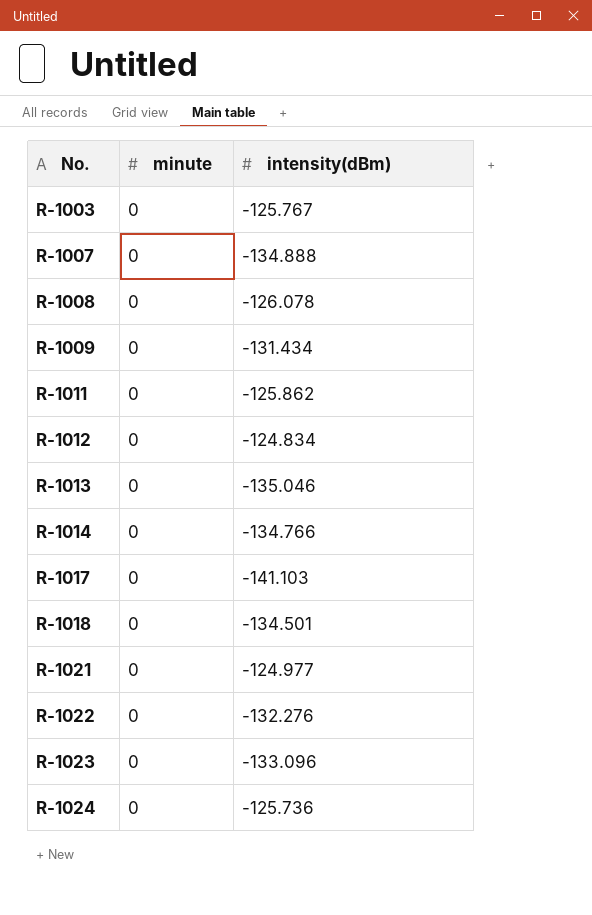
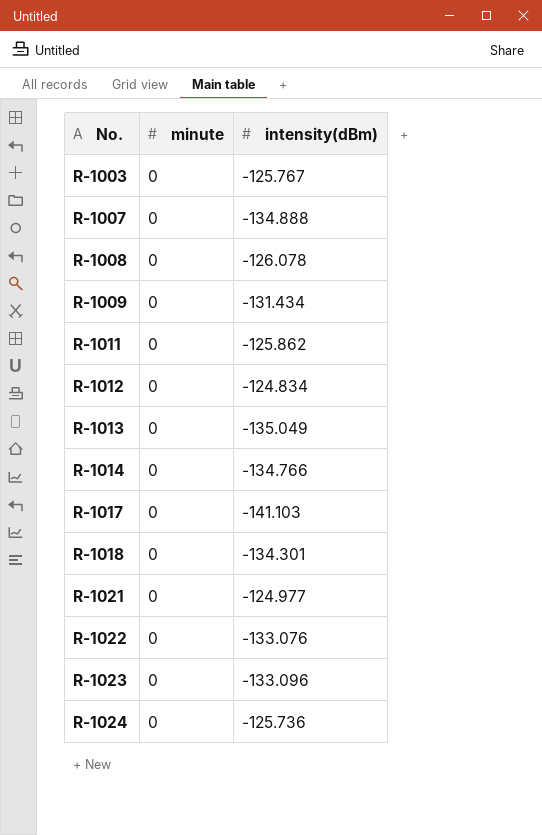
R-1013 | intensity(dBm): -135.046 -> -135.049
R-1018 | intensity(dBm): -134.501 -> -134.301
R-1022 | intensity(dBm): -132.276 -> -133.076

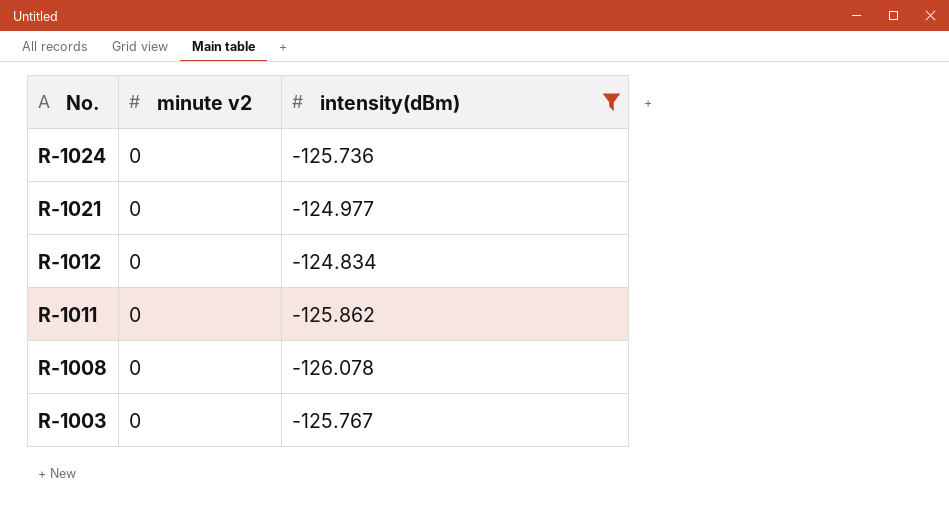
filter: none -> intensity(dBm) >= -126.078
row order: No. ascending -> No. descending
column name: minute -> minute v2

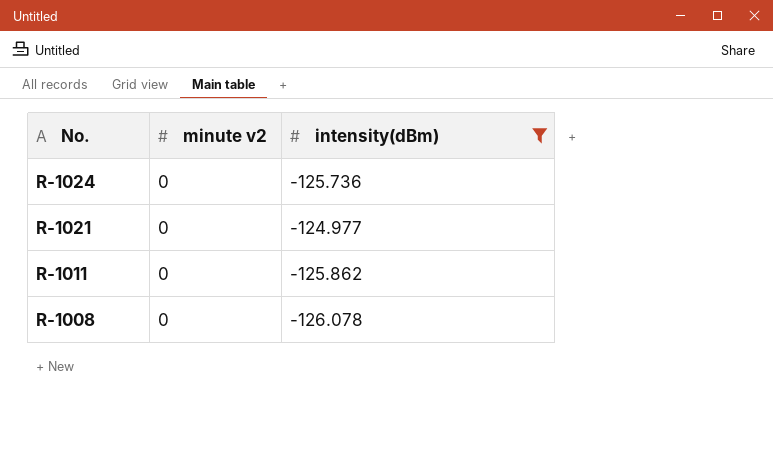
row R-1012: 0 | -124.834 -> none
row R-1003: 0 | -125.767 -> none

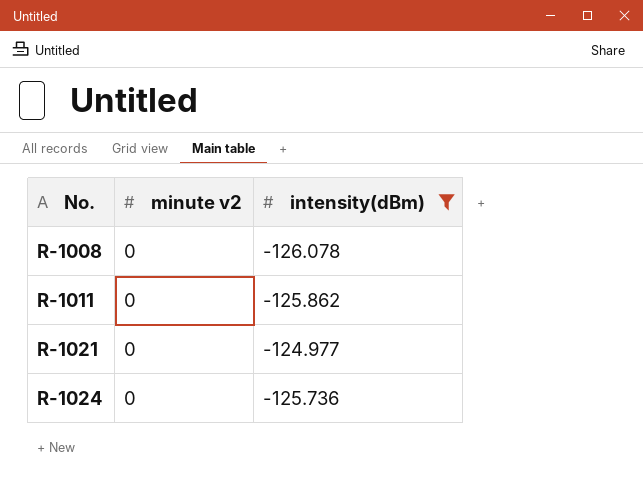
row order: No. descending -> No. ascending

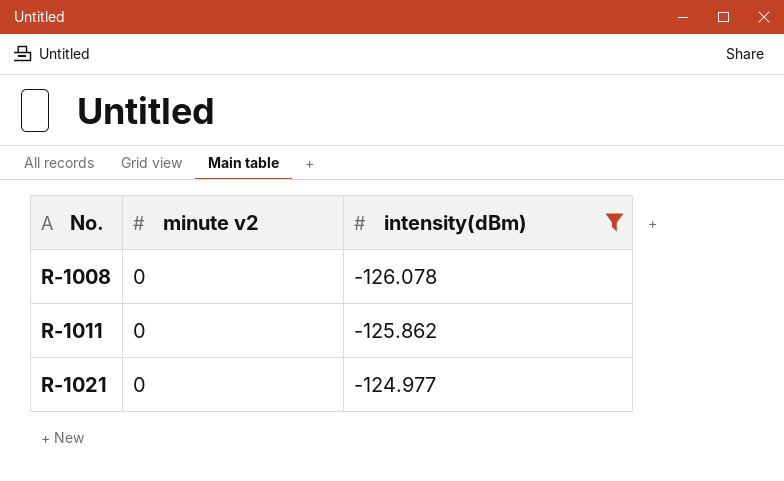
row R-1024: 0 | -125.736 -> none

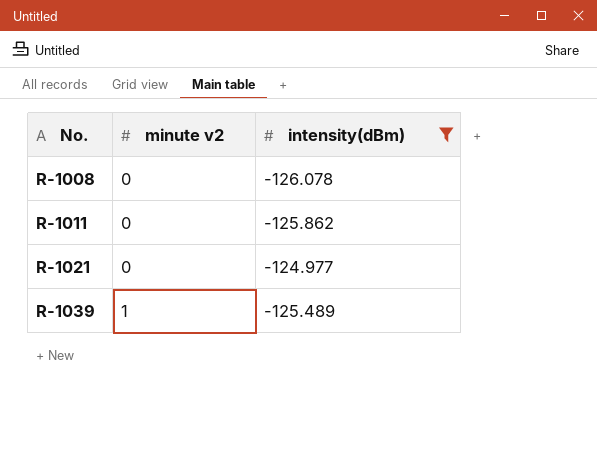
row R-1039: none -> 1 | -125.489

